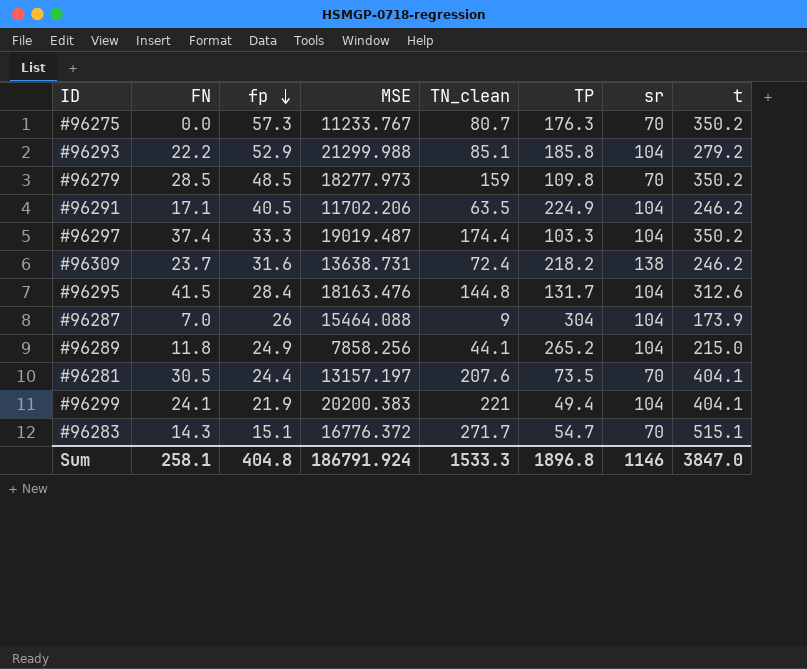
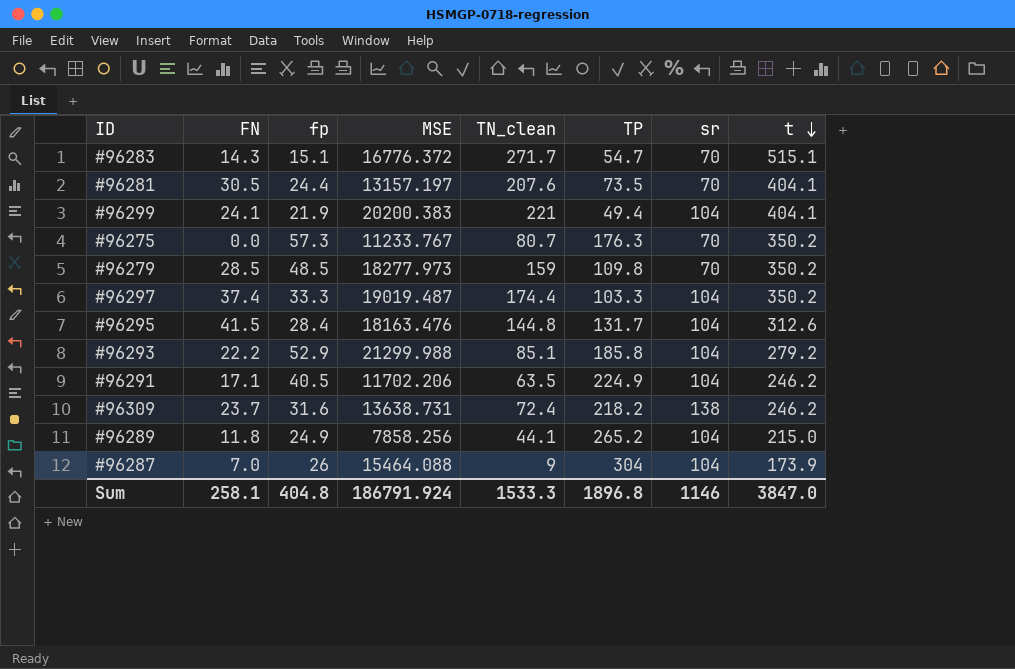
row order: fp descending -> t descending

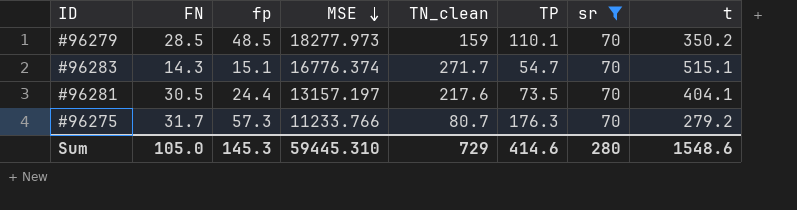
filter: none -> sr = 70
row order: t descending -> MSE descending
#96279 | TP: 109.8 -> 110.1
#96283 | MSE: 16776.372 -> 16776.374
#96281 | TN_clean: 207.6 -> 217.6
#96275 | FN: 0.0 -> 31.7
#96275 | MSE: 11233.767 -> 11233.766
#96275 | t: 350.2 -> 279.2
Sum | FN: 258.1 -> 105.0
Sum | fp: 404.8 -> 145.3
Sum | MSE: 186791.924 -> 59445.310
Sum | TN_clean: 1533.3 -> 729
Sum | TP: 1896.8 -> 414.6
Sum | sr: 1146 -> 280
Sum | t: 3847.0 -> 1548.6

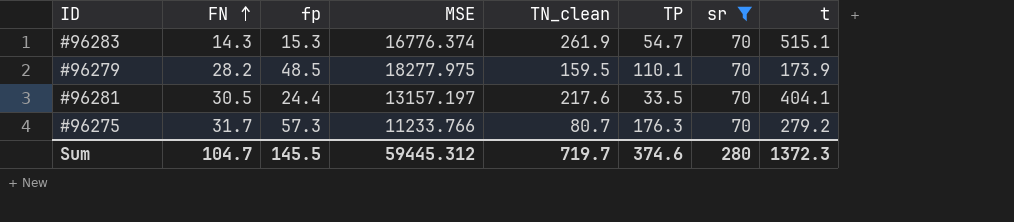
row order: MSE descending -> FN ascending
#96283 | fp: 15.1 -> 15.3
#96283 | TN_clean: 271.7 -> 261.9
#96279 | FN: 28.5 -> 28.2
#96279 | MSE: 18277.973 -> 18277.975
#96279 | TN_clean: 159 -> 159.5
#96279 | t: 350.2 -> 173.9
#96281 | TP: 73.5 -> 33.5
Sum | FN: 105.0 -> 104.7
Sum | fp: 145.3 -> 145.5
Sum | MSE: 59445.310 -> 59445.312
Sum | TN_clean: 729 -> 719.7
Sum | TP: 414.6 -> 374.6
Sum | t: 1548.6 -> 1372.3

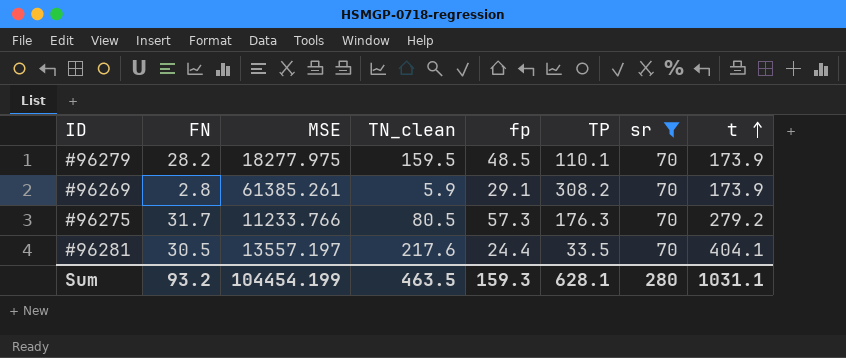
row order: FN ascending -> t ascending
column fp | position: 3 -> 5
row #96283: 14.3 | 15.3 | 16776.374 | 261.9 | 54.7 | 70 | 515.1 -> none
row #96269: none -> 2.8 | 61385.261 | 5.9 | 29.1 | 308.2 | 70 | 173.9
#96275 | TN_clean: 80.7 -> 80.5
#96281 | MSE: 13157.197 -> 13557.197
Sum | FN: 104.7 -> 93.2
Sum | MSE: 59445.312 -> 104454.199
Sum | TN_clean: 719.7 -> 463.5
Sum | fp: 145.5 -> 159.3
Sum | TP: 374.6 -> 628.1
Sum | t: 1372.3 -> 1031.1

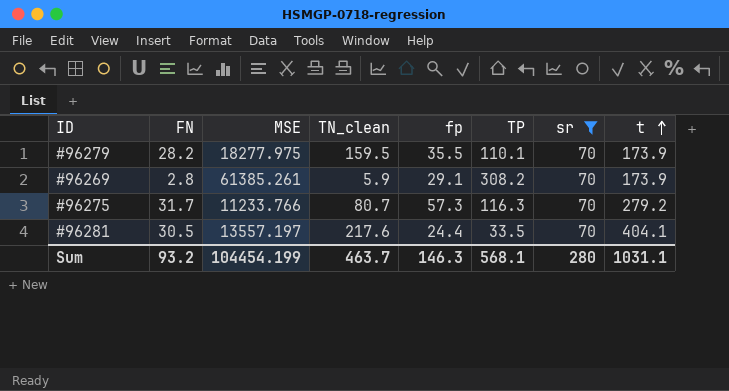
#96279 | fp: 48.5 -> 35.5
#96275 | TN_clean: 80.5 -> 80.7
#96275 | TP: 176.3 -> 116.3
Sum | TN_clean: 463.5 -> 463.7
Sum | fp: 159.3 -> 146.3
Sum | TP: 628.1 -> 568.1

